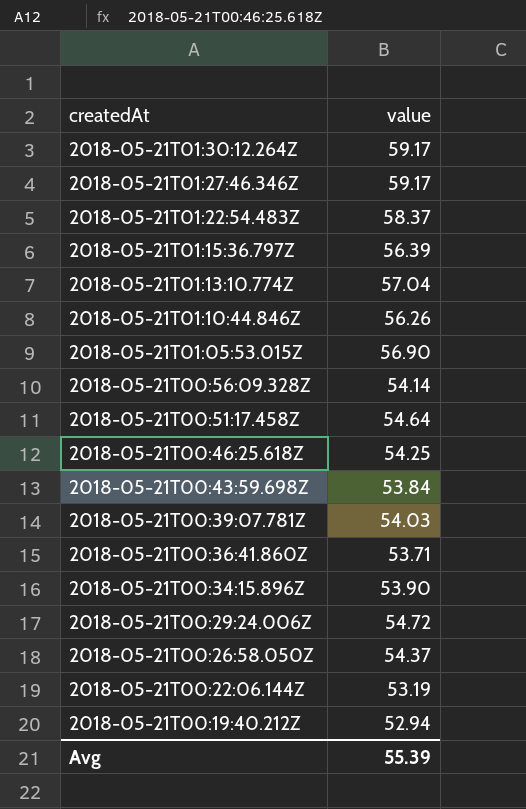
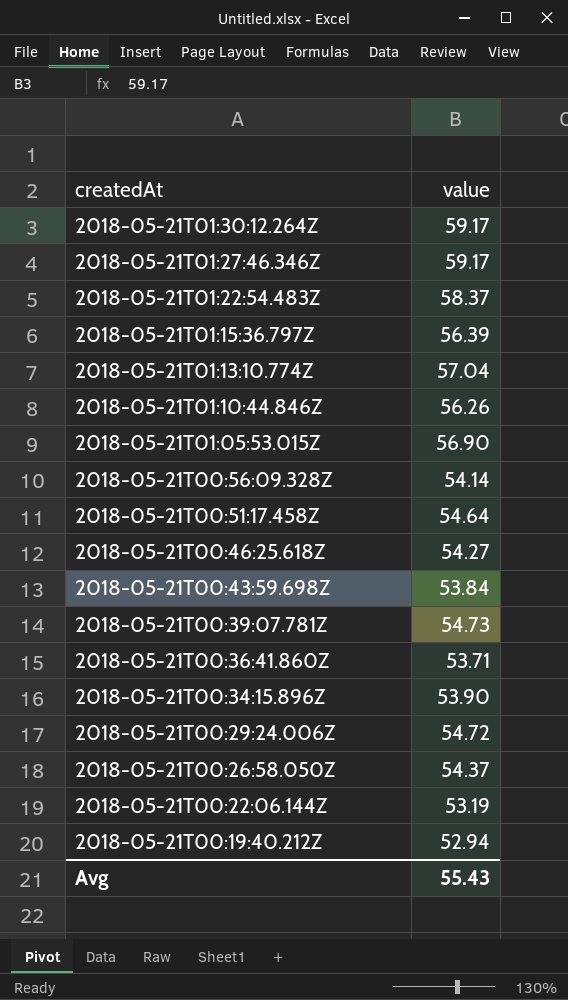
2018-05-21T00:46:25.618Z | value: 54.25 -> 54.27
2018-05-21T00:39:07.781Z | value: 54.03 -> 54.73
Avg | value: 55.39 -> 55.43

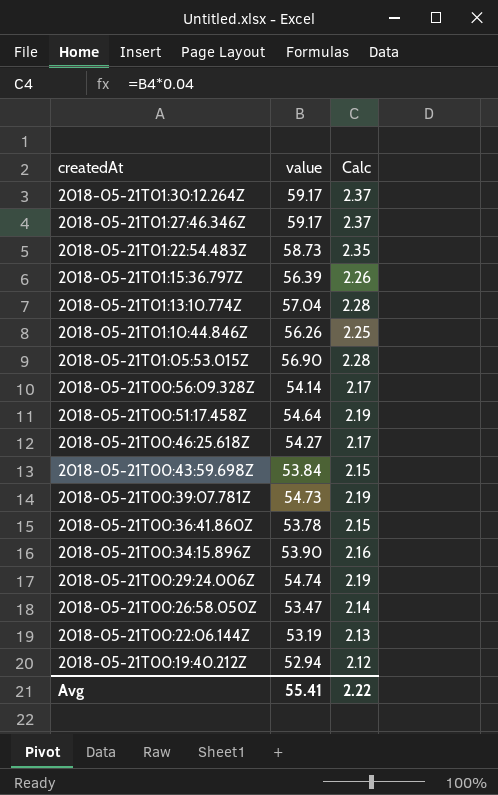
column Calc | formula: none -> [value] * 0.04
2018-05-21T01:22:54.483Z | value: 58.37 -> 58.73
2018-05-21T00:36:41.860Z | value: 53.71 -> 53.78
2018-05-21T00:29:24.006Z | value: 54.72 -> 54.74
2018-05-21T00:26:58.050Z | value: 54.37 -> 53.47
Avg | value: 55.43 -> 55.41

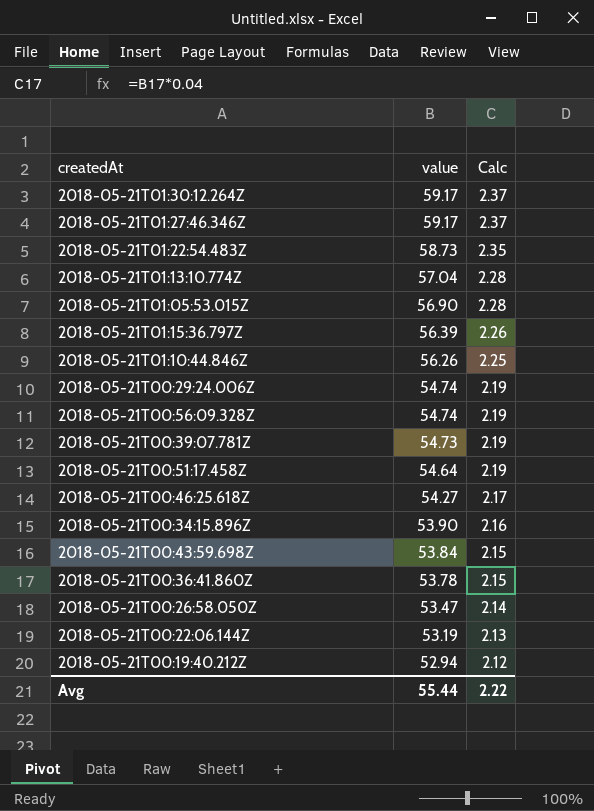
row order: createdAt descending -> value descending
2018-05-21T00:56:09.328Z | value: 54.14 -> 54.74
2018-05-21T00:56:09.328Z | Calc: 2.17 -> 2.19
Avg | value: 55.41 -> 55.44

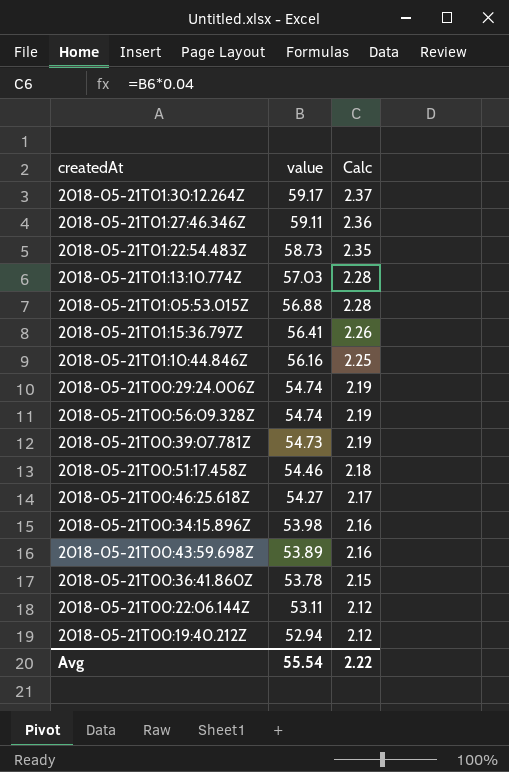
row 2018-05-21T00:26:58.050Z: 53.47 | 2.14 -> none
2018-05-21T01:27:46.346Z | value: 59.17 -> 59.11
2018-05-21T01:27:46.346Z | Calc: 2.37 -> 2.36
2018-05-21T01:13:10.774Z | value: 57.04 -> 57.03
2018-05-21T01:05:53.015Z | value: 56.90 -> 56.88
2018-05-21T01:15:36.797Z | value: 56.39 -> 56.41
2018-05-21T01:10:44.846Z | value: 56.26 -> 56.16
2018-05-21T00:51:17.458Z | value: 54.64 -> 54.46
2018-05-21T00:51:17.458Z | Calc: 2.19 -> 2.18
2018-05-21T00:34:15.896Z | value: 53.90 -> 53.98
2018-05-21T00:43:59.698Z | value: 53.84 -> 53.89
2018-05-21T00:43:59.698Z | Calc: 2.15 -> 2.16
2018-05-21T00:22:06.144Z | value: 53.19 -> 53.11
2018-05-21T00:22:06.144Z | Calc: 2.13 -> 2.12
Avg | value: 55.44 -> 55.54

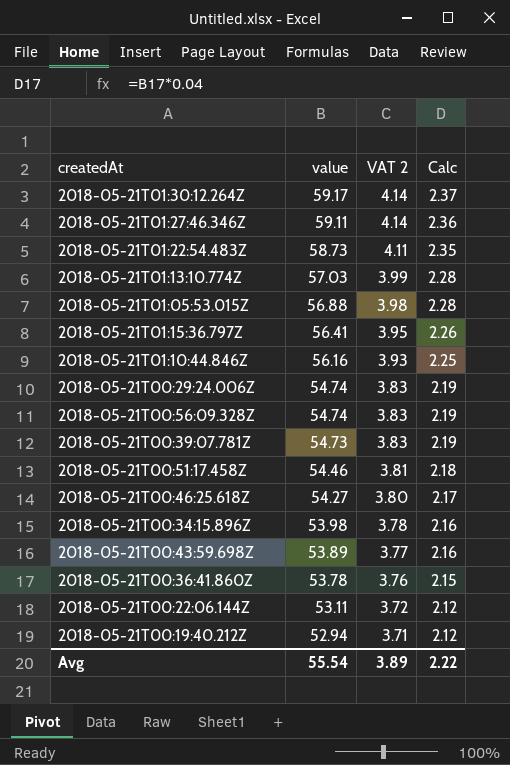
column VAT 2 | formula: none -> [value] * 0.07

